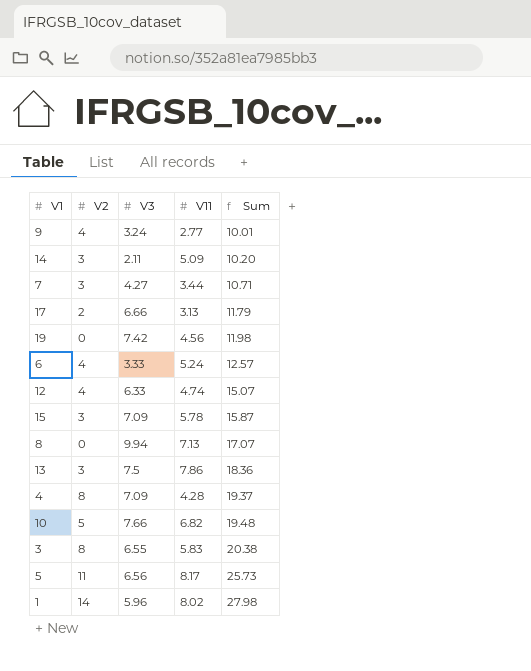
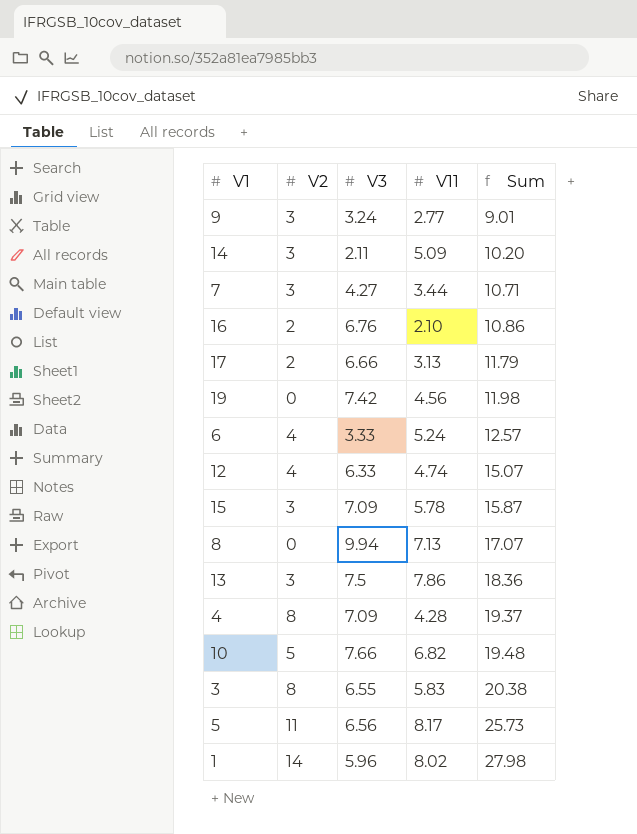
9 | V2: 4 -> 3
9 | Sum: 10.01 -> 9.01
row 16: none -> 2 | 6.76 | 2.10 | 10.86

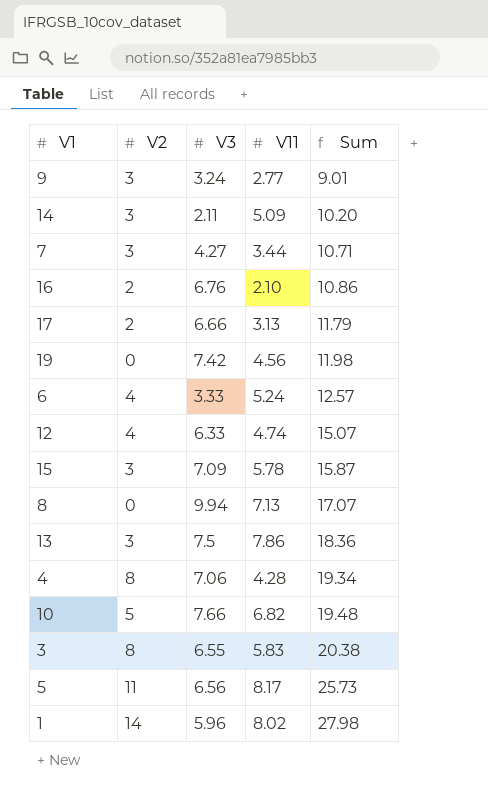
4 | V3: 7.09 -> 7.06
4 | Sum: 19.37 -> 19.34

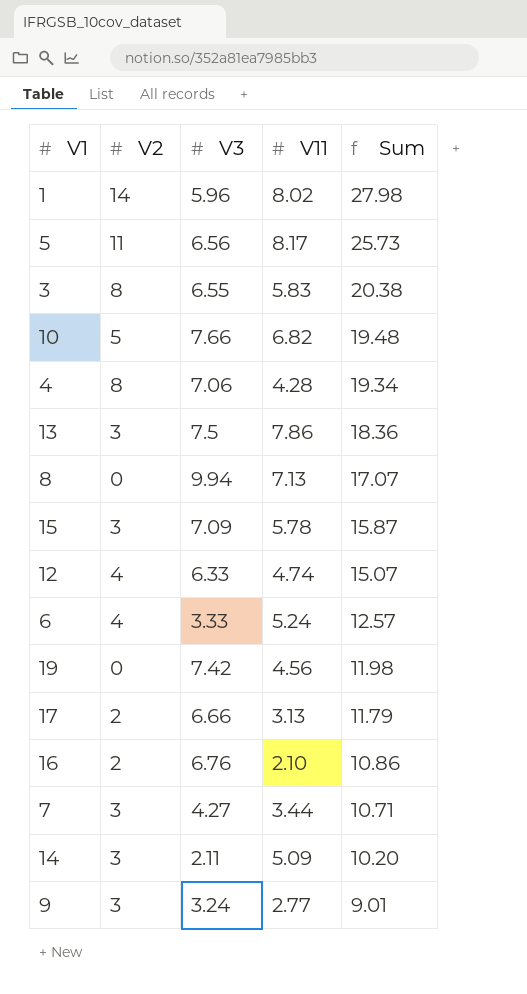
row order: Sum ascending -> Sum descending

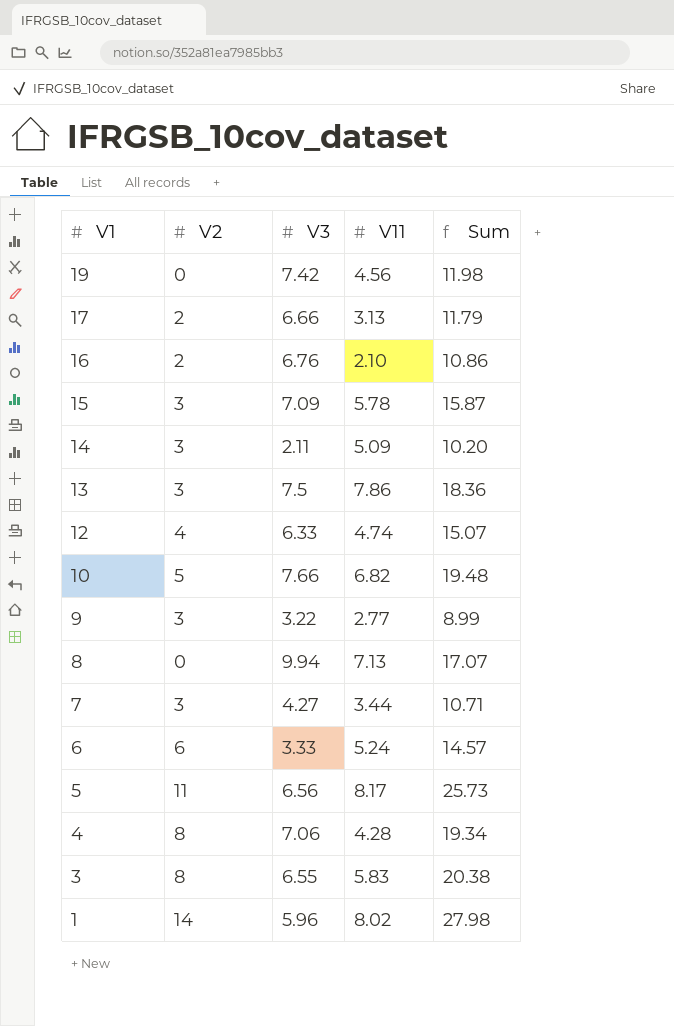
row order: Sum descending -> V1 descending
9 | V3: 3.24 -> 3.22
9 | Sum: 9.01 -> 8.99
6 | V2: 4 -> 6
6 | Sum: 12.57 -> 14.57

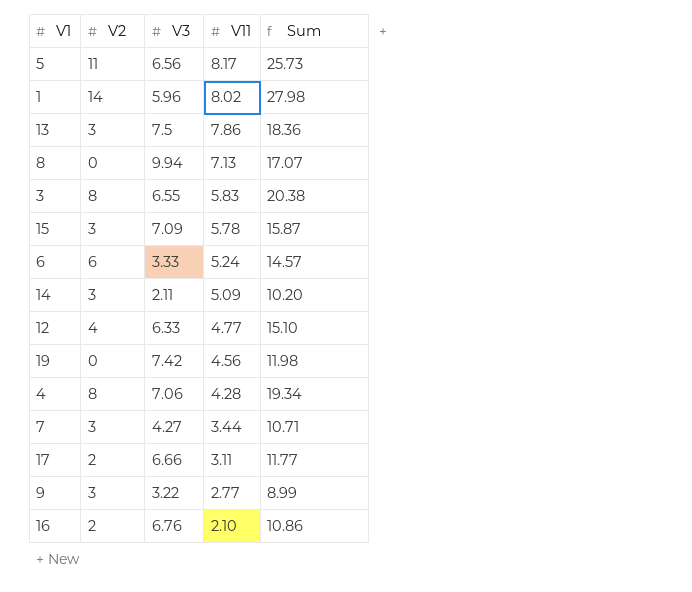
row order: V1 descending -> V11 descending
row 10: 5 | 7.66 | 6.82 | 19.48 -> none
12 | V11: 4.74 -> 4.77
12 | Sum: 15.07 -> 15.10
17 | V11: 3.13 -> 3.11
17 | Sum: 11.79 -> 11.77

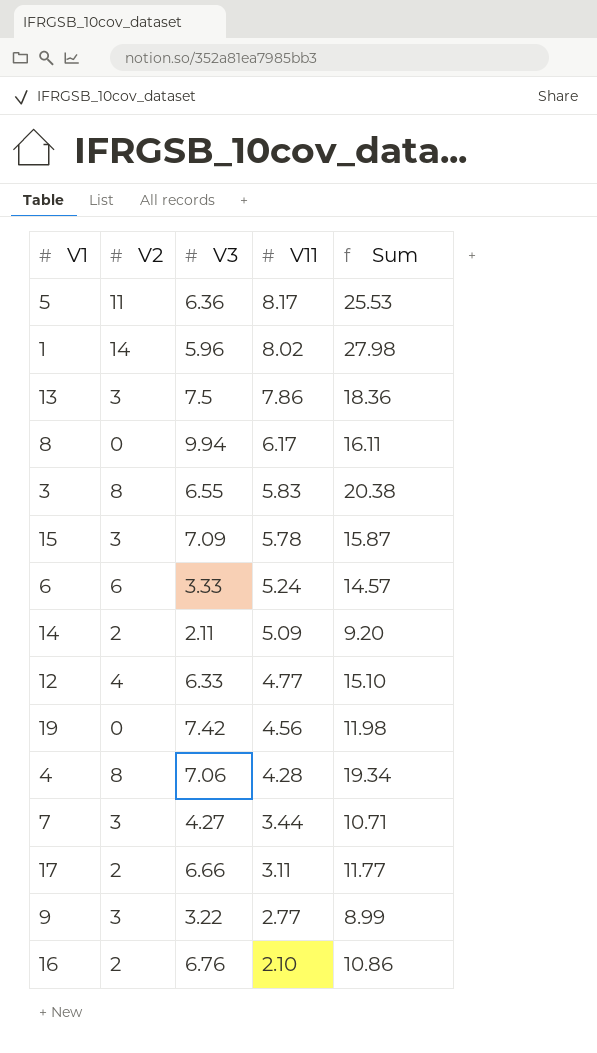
5 | V3: 6.56 -> 6.36
5 | Sum: 25.73 -> 25.53
8 | V11: 7.13 -> 6.17
8 | Sum: 17.07 -> 16.11
14 | V2: 3 -> 2
14 | Sum: 10.20 -> 9.20

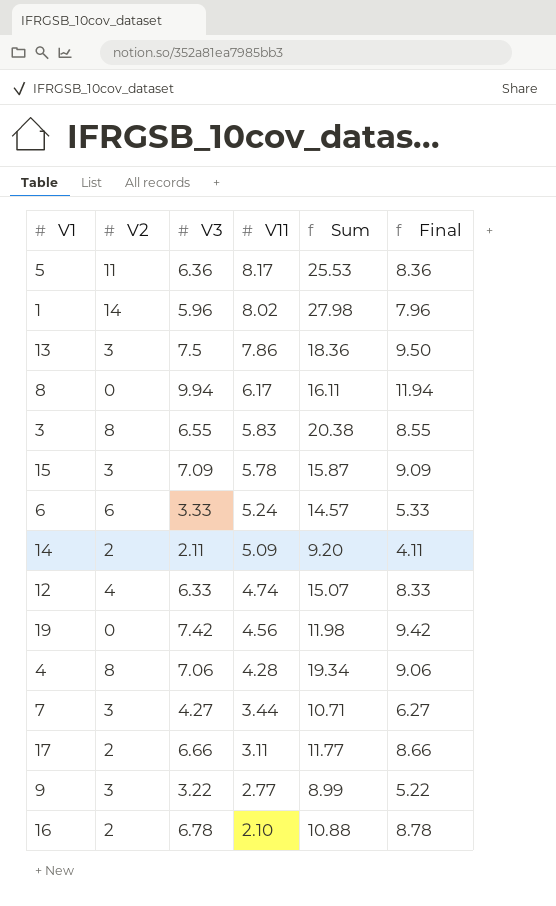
column Final | formula: none -> [V3] + 2
12 | V11: 4.77 -> 4.74
12 | Sum: 15.10 -> 15.07
16 | V3: 6.76 -> 6.78
16 | Sum: 10.86 -> 10.88

